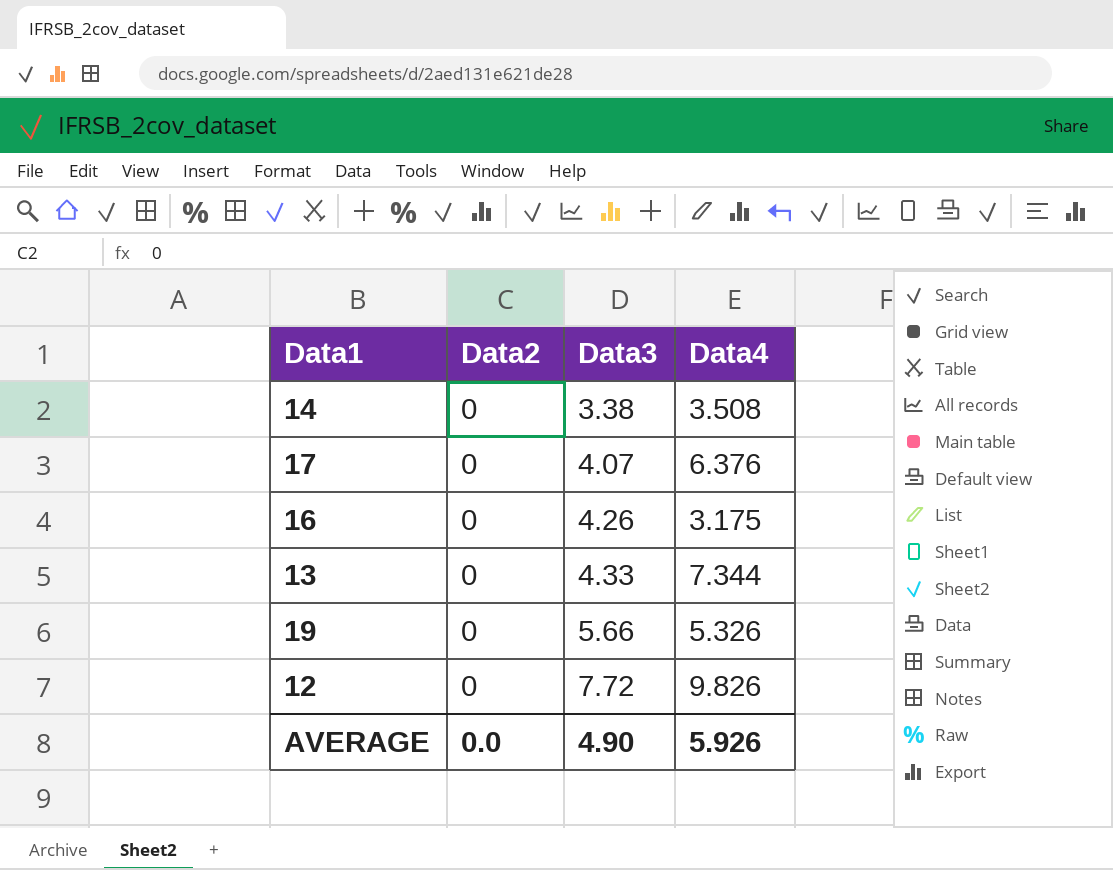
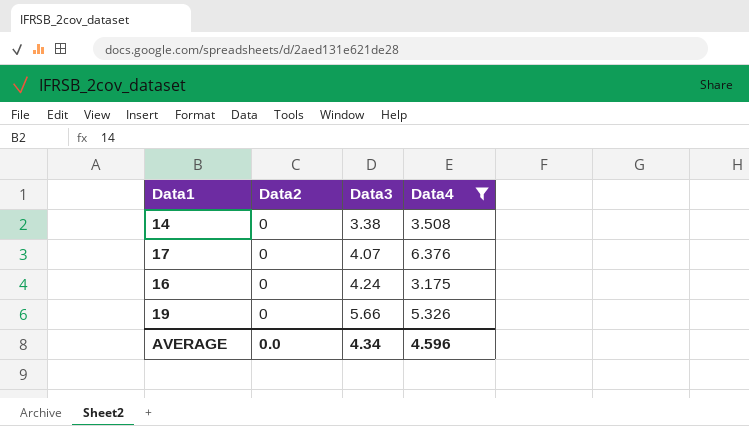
filter: none -> Data4 <= 6.376
16 | Data3: 4.26 -> 4.24
AVERAGE | Data3: 4.90 -> 4.34
AVERAGE | Data4: 5.926 -> 4.596

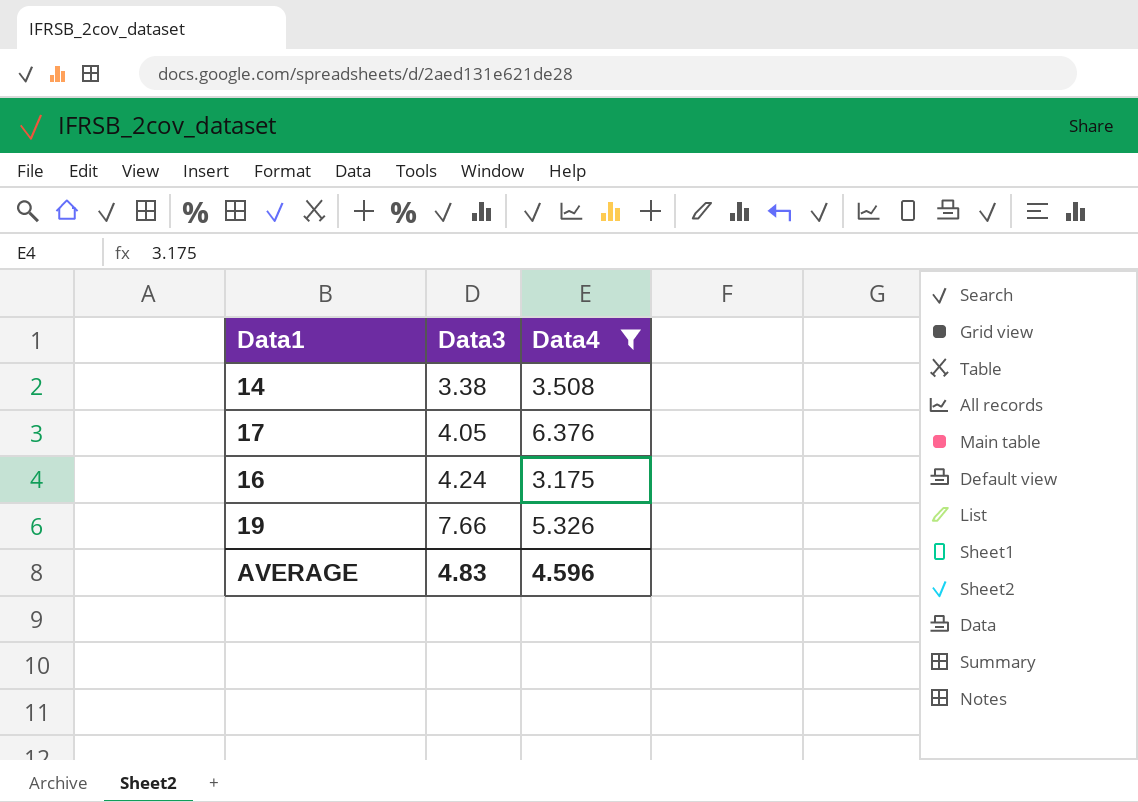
column Data2 | position: 2 -> none
17 | Data3: 4.07 -> 4.05
19 | Data3: 5.66 -> 7.66
AVERAGE | Data3: 4.34 -> 4.83

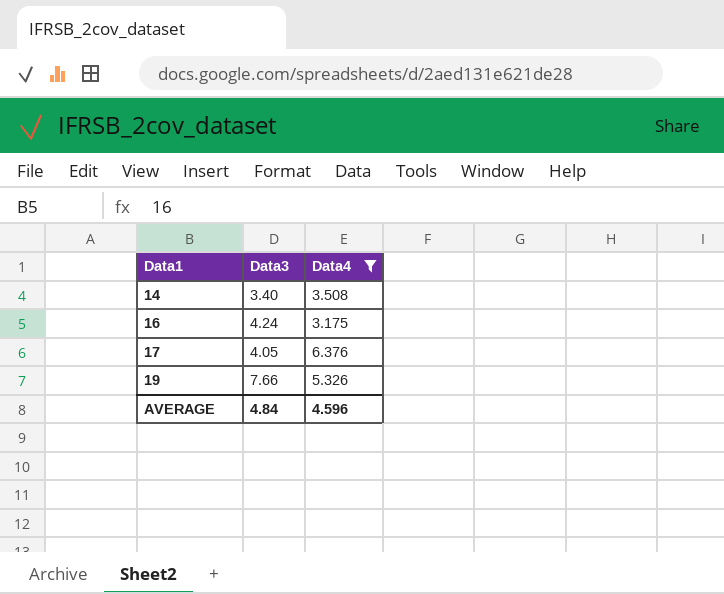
row order: Data3 ascending -> Data1 ascending
14 | Data3: 3.38 -> 3.40
AVERAGE | Data3: 4.83 -> 4.84

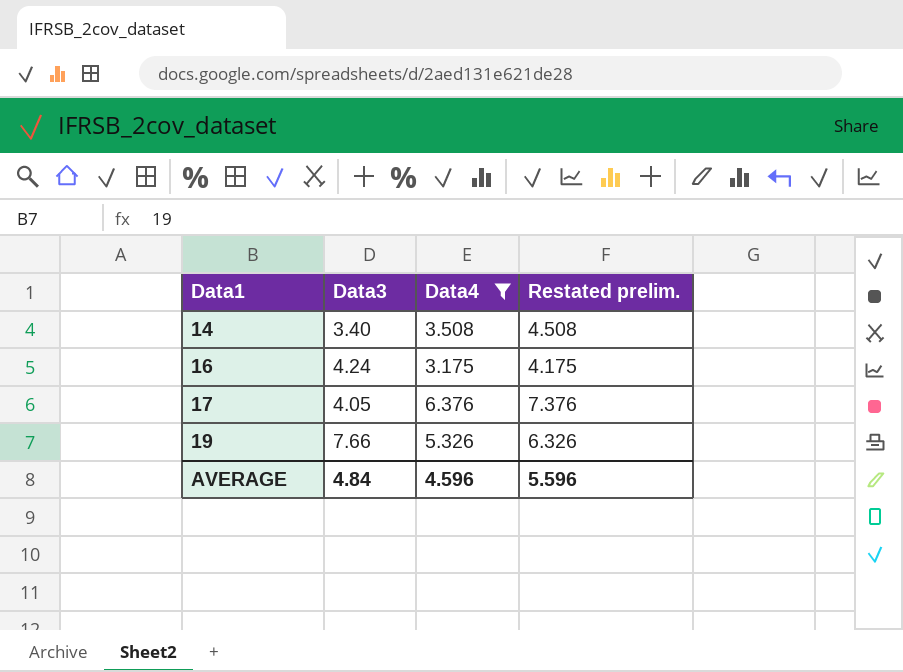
column Restated prelim. | formula: none -> [Data4] + 1

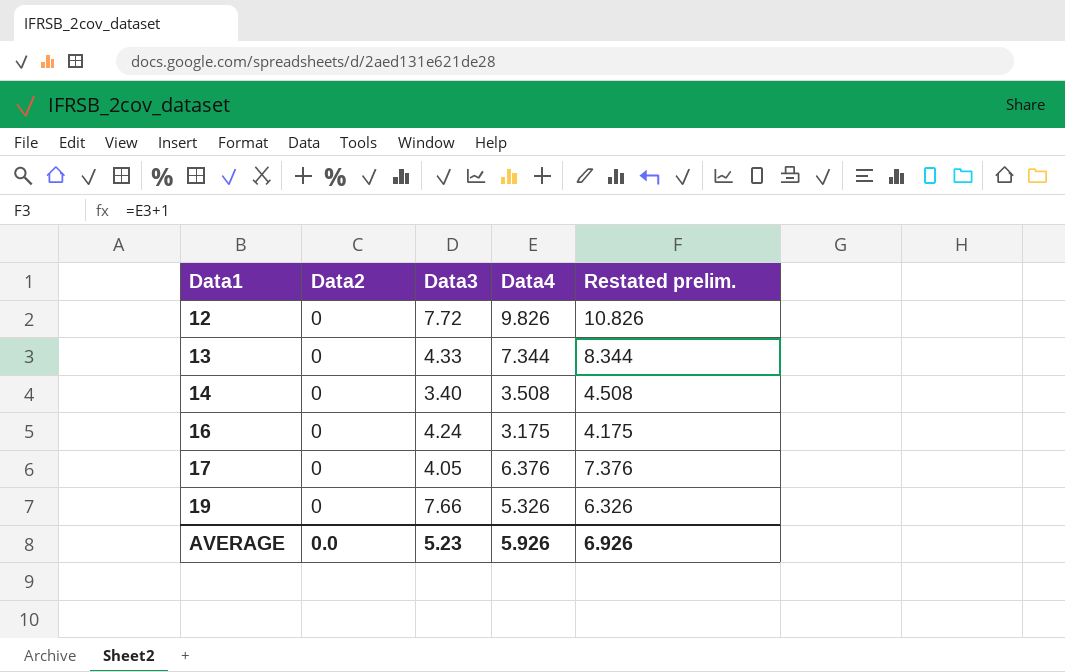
filter: Data4 <= 6.376 -> none
column Data2 | position: none -> 2
AVERAGE | Data3: 4.84 -> 5.23
AVERAGE | Data4: 4.596 -> 5.926
AVERAGE | Restated prelim.: 5.596 -> 6.926

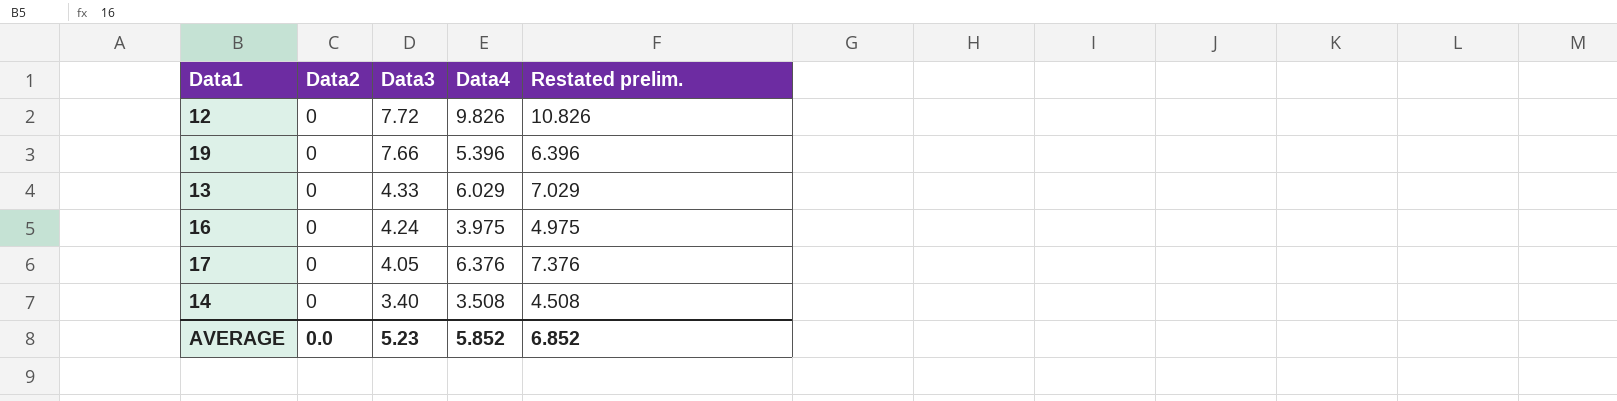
row order: Data1 ascending -> Data3 descending
19 | Data4: 5.326 -> 5.396
19 | Restated prelim.: 6.326 -> 6.396
13 | Data4: 7.344 -> 6.029
13 | Restated prelim.: 8.344 -> 7.029
16 | Data4: 3.175 -> 3.975
16 | Restated prelim.: 4.175 -> 4.975
AVERAGE | Data4: 5.926 -> 5.852
AVERAGE | Restated prelim.: 6.926 -> 6.852

